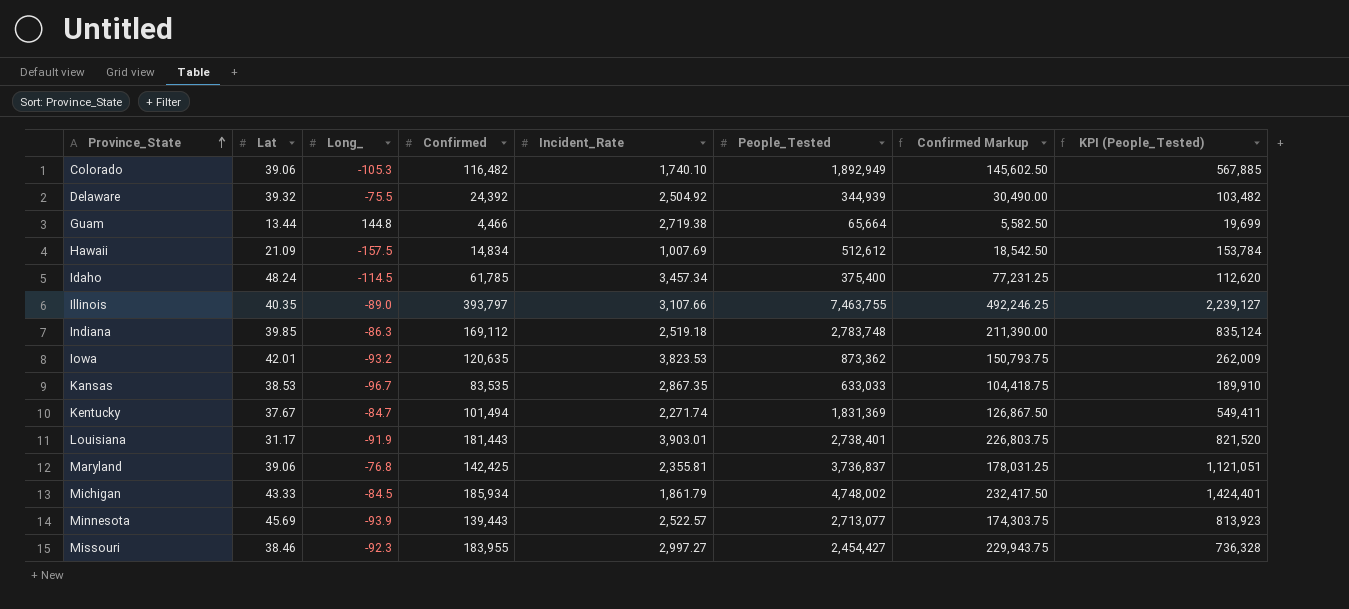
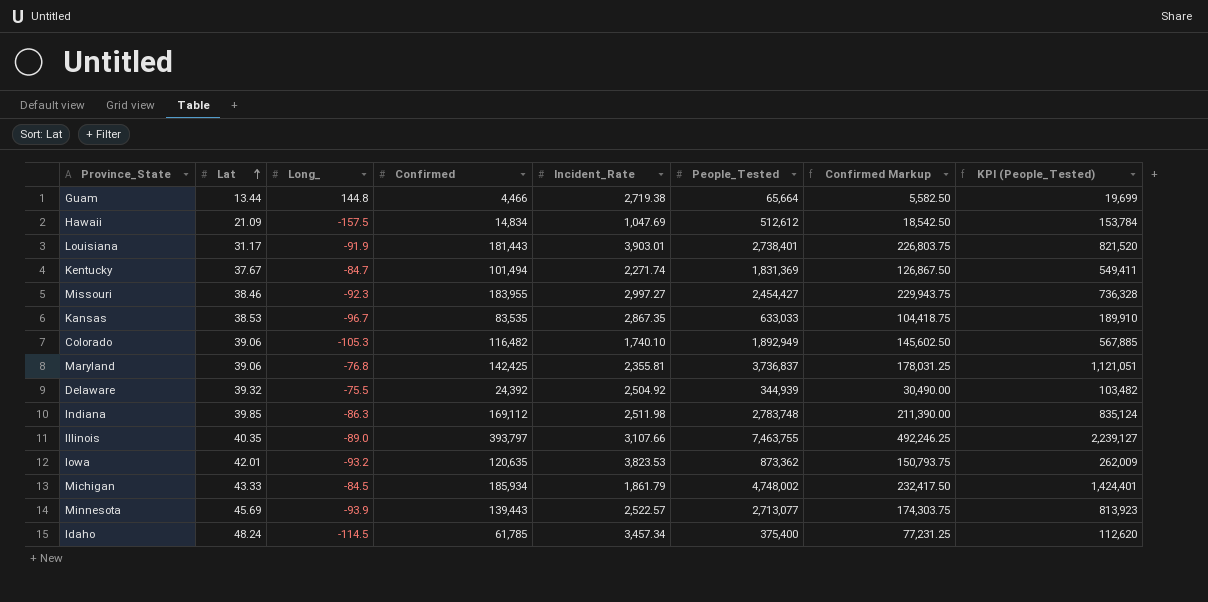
row order: Province_State ascending -> Lat ascending
Hawaii | Incident_Rate: 1,007.69 -> 1,047.69
Indiana | Incident_Rate: 2,519.18 -> 2,511.98

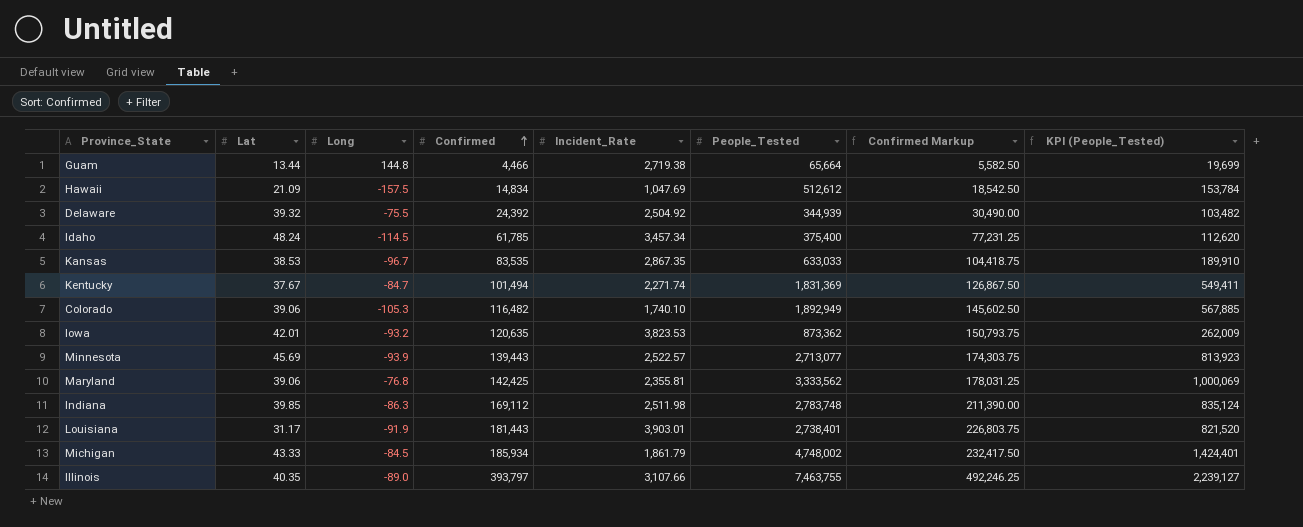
row order: Lat ascending -> Confirmed ascending
column name: Long_ -> Long
row Missouri: 38.46 | -92.3 | 183,955 | 2,997.27 | 2,454,427 | 229,943.75 | 736,328 -> none
Maryland | People_Tested: 3,736,837 -> 3,333,562
Maryland | KPI (People_Tested): 1,121,051 -> 1,000,069

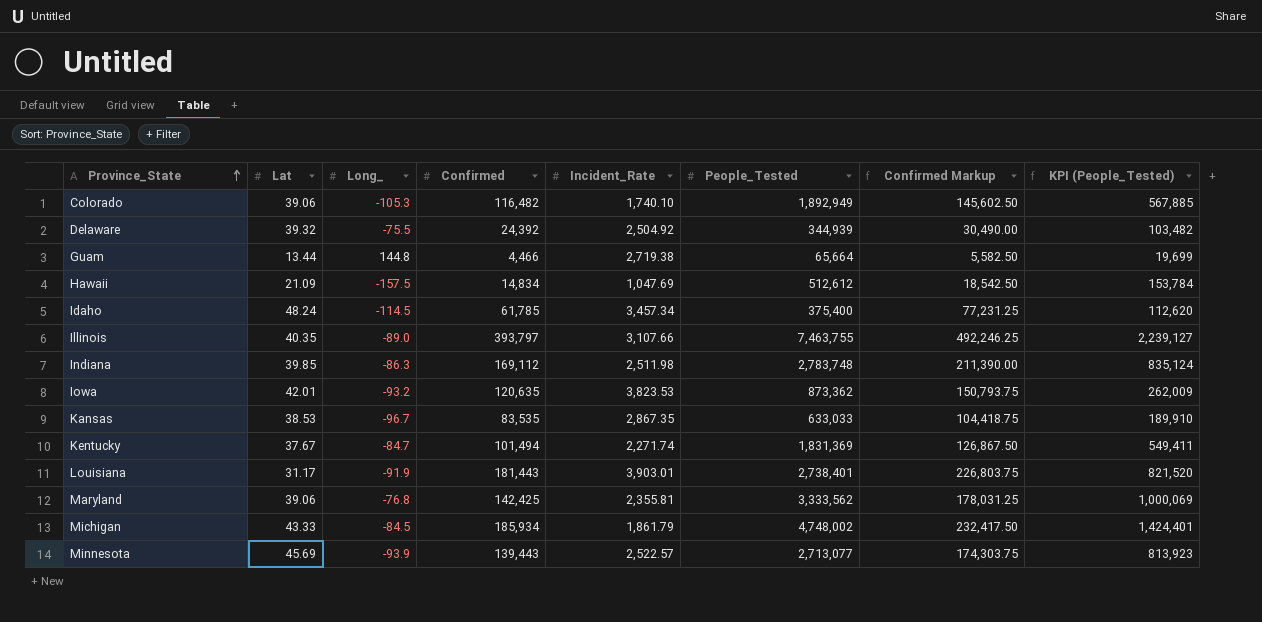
row order: Confirmed ascending -> Province_State ascending
column name: Long -> Long_

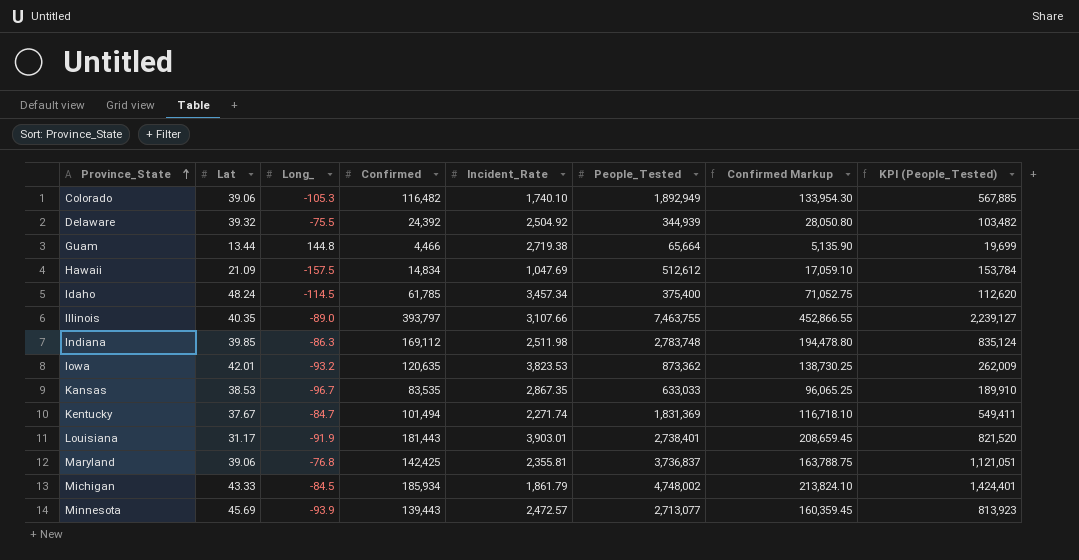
column Confirmed Markup | formula: [Confirmed] * 1.25 -> [Confirmed] * 1.15
Maryland | People_Tested: 3,333,562 -> 3,736,837
Maryland | KPI (People_Tested): 1,000,069 -> 1,121,051
Minnesota | Incident_Rate: 2,522.57 -> 2,472.57

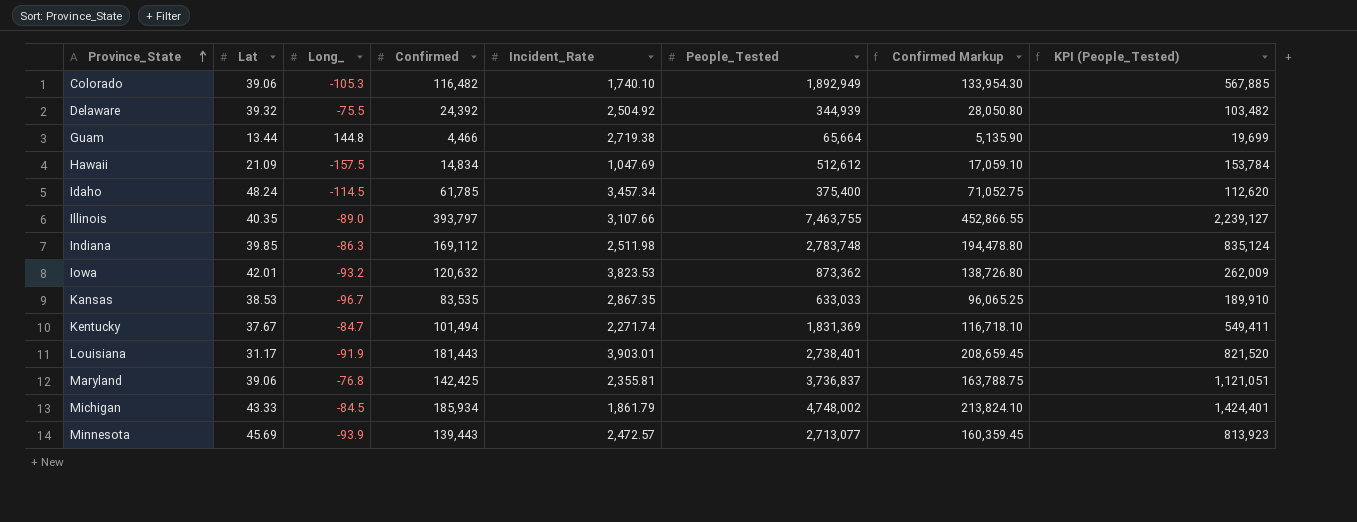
Iowa | Confirmed: 120,635 -> 120,632
Iowa | Confirmed Markup: 138,730.25 -> 138,726.80

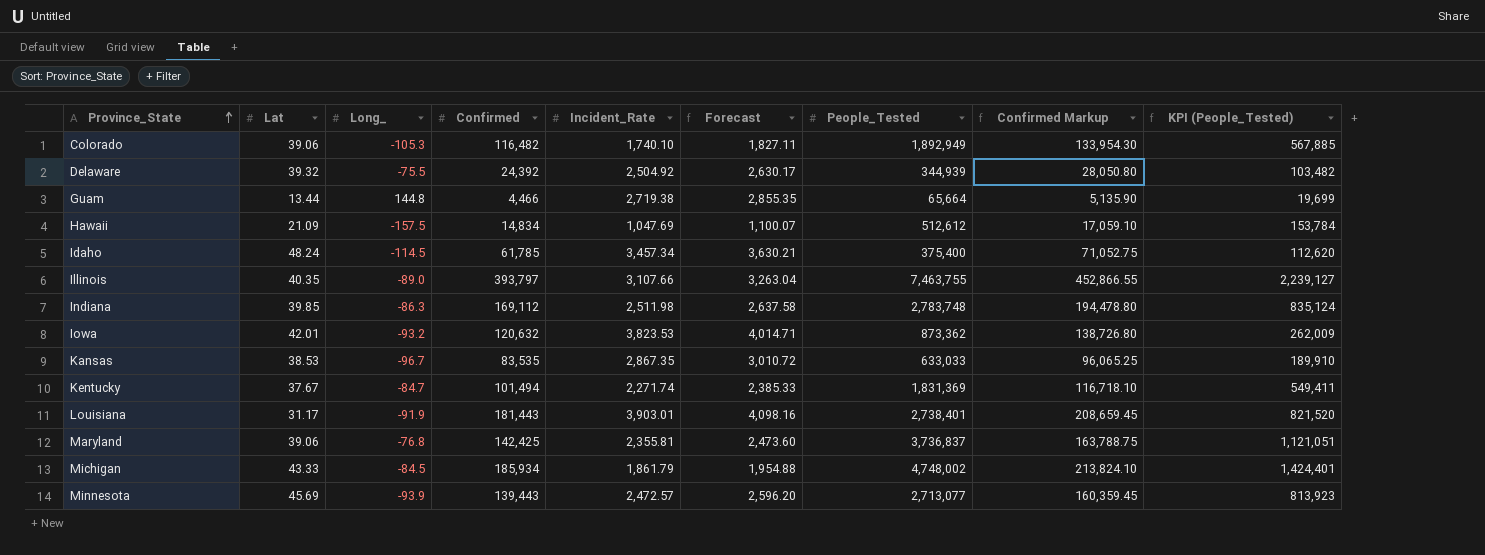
column Forecast | formula: none -> [Incident_Rate] * 1.05

